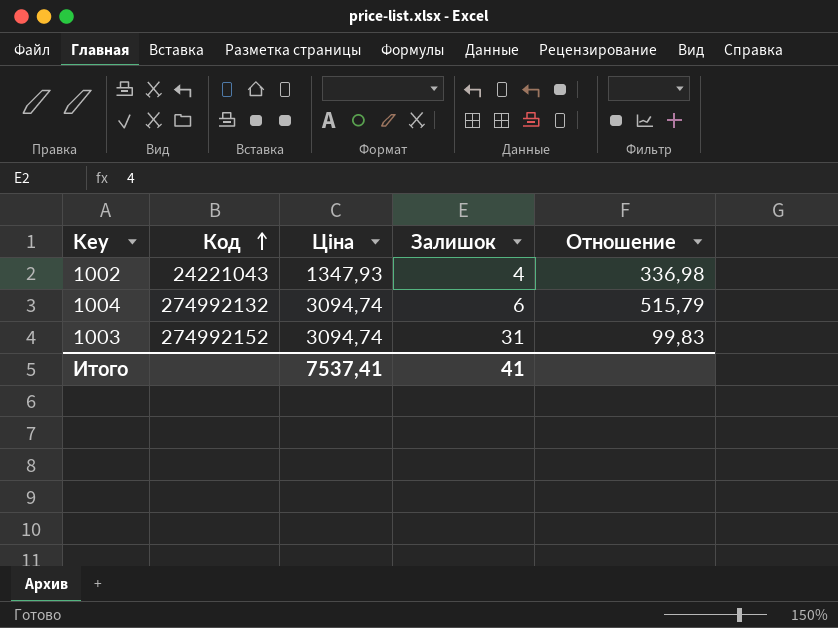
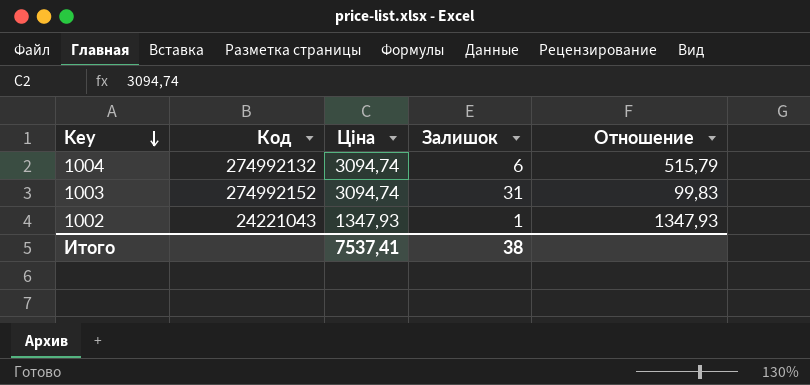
row order: Код ascending -> Key descending
1002 | Залишок: 4 -> 1
1002 | Отношение: 336,98 -> 1347,93
Итого | Залишок: 41 -> 38

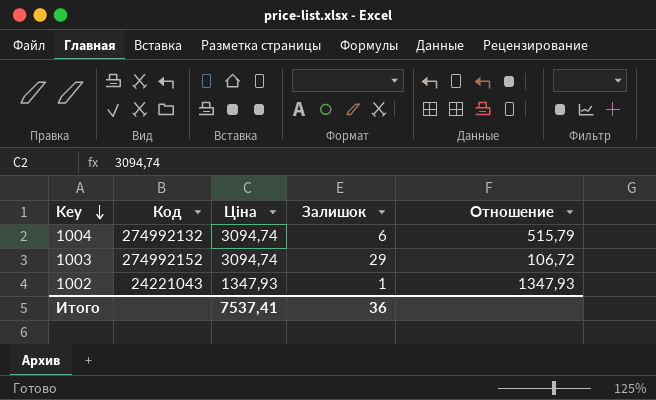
1003 | Залишок: 31 -> 29
1003 | Отношение: 99,83 -> 106,72
Итого | Залишок: 38 -> 36

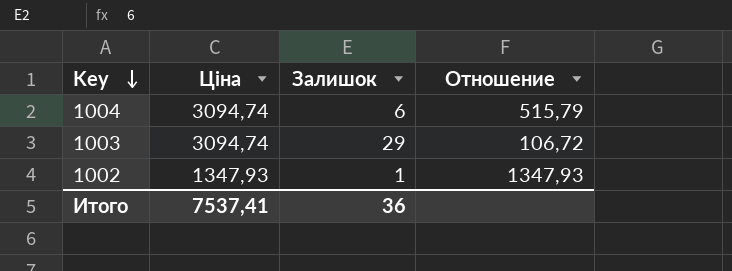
column Код | position: 2 -> none

